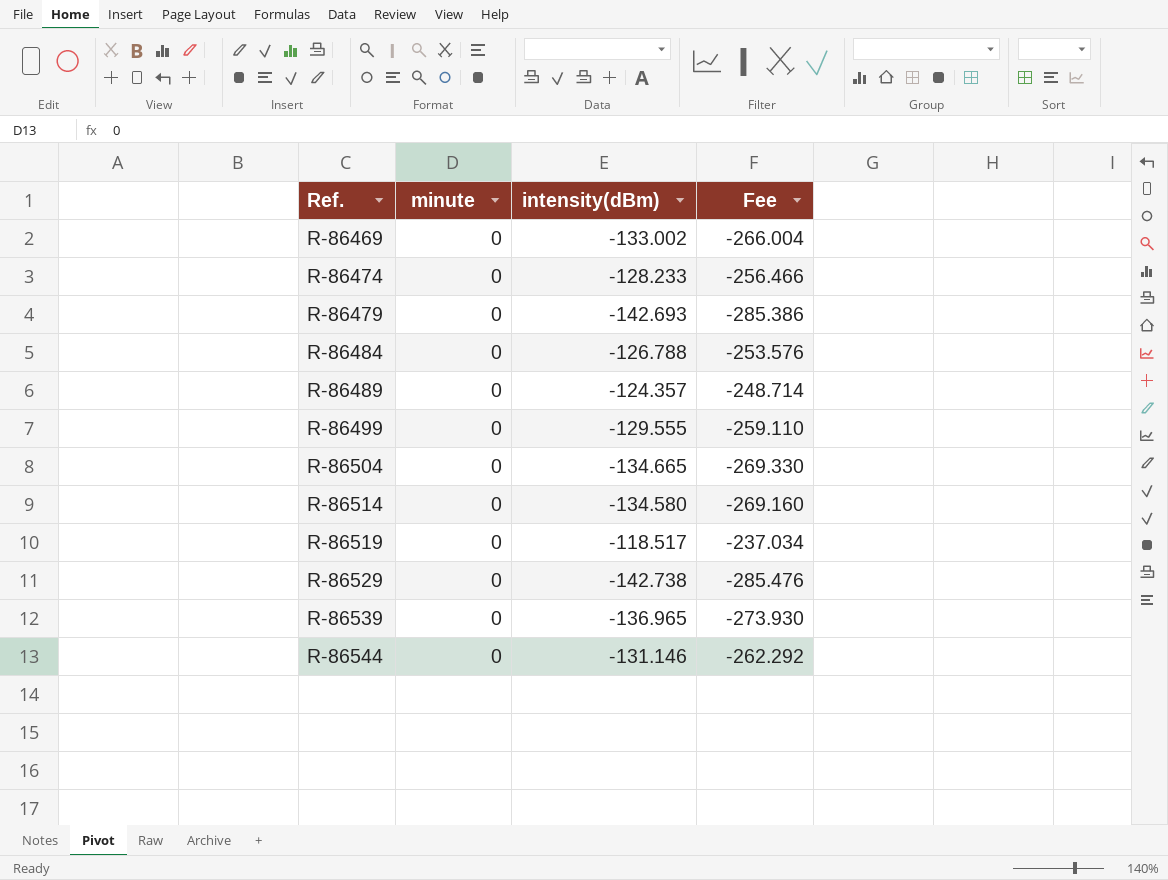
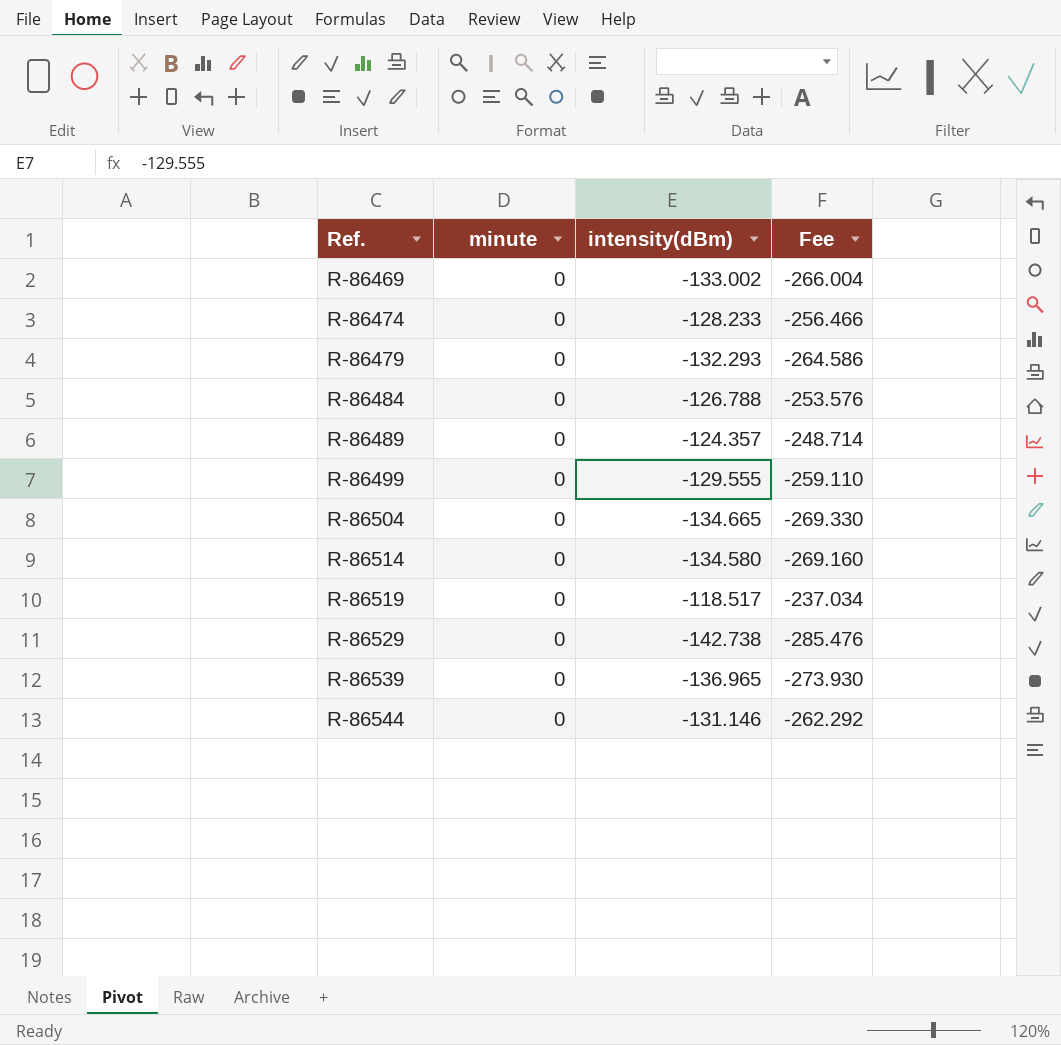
R-86479 | intensity(dBm): -142.693 -> -132.293
R-86479 | Fee: -285.386 -> -264.586

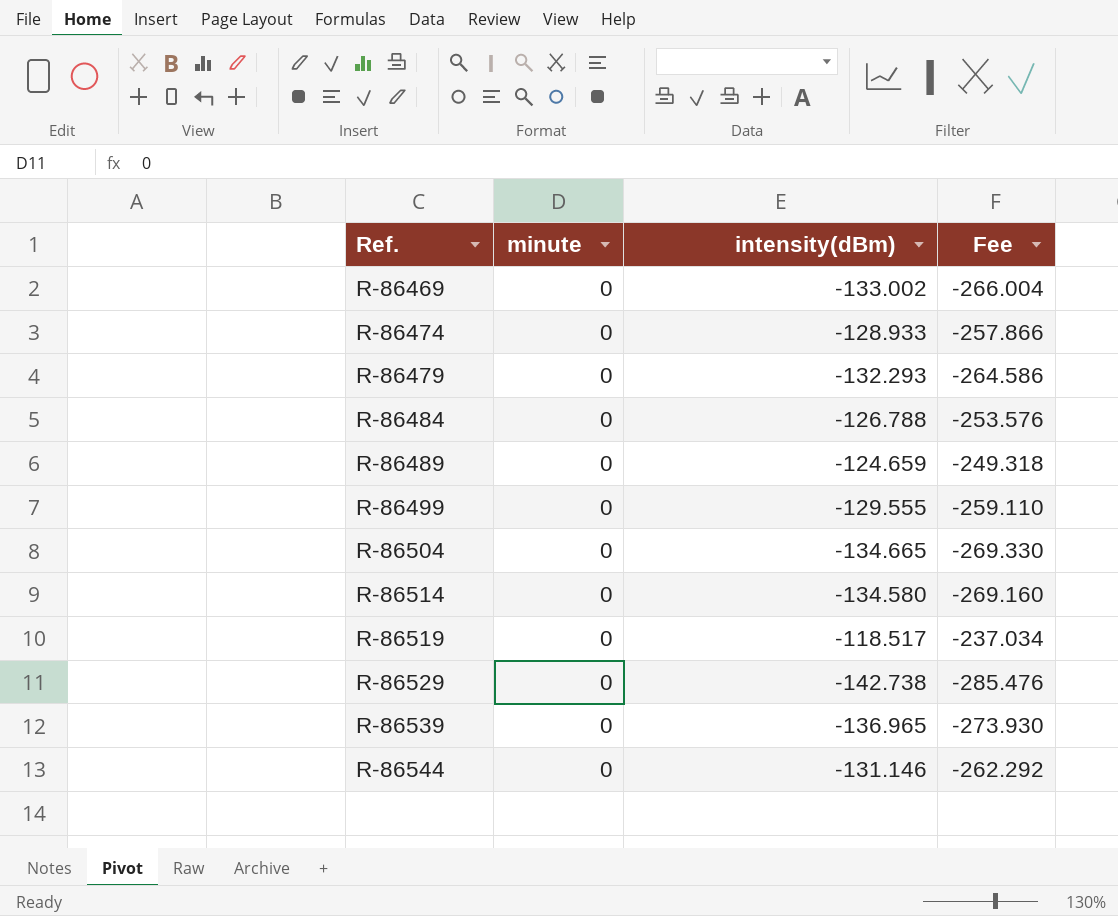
R-86474 | intensity(dBm): -128.233 -> -128.933
R-86474 | Fee: -256.466 -> -257.866
R-86489 | intensity(dBm): -124.357 -> -124.659
R-86489 | Fee: -248.714 -> -249.318

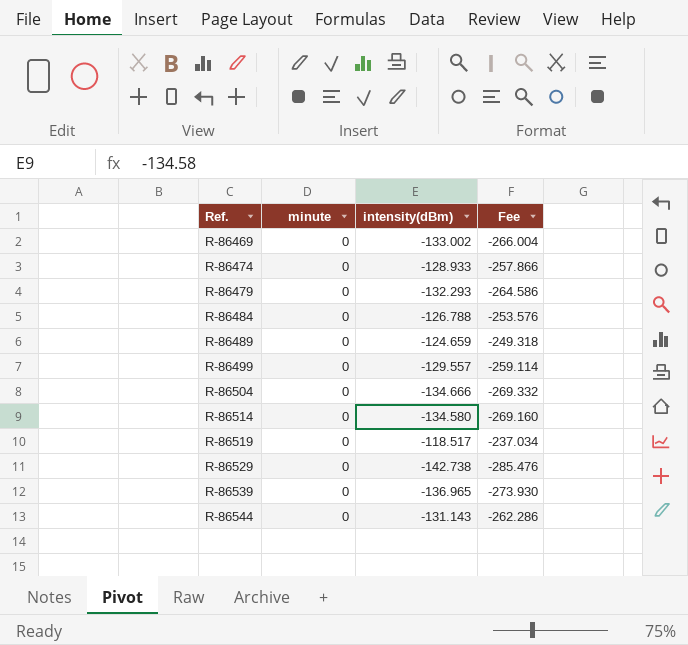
R-86499 | intensity(dBm): -129.555 -> -129.557
R-86499 | Fee: -259.110 -> -259.114
R-86504 | intensity(dBm): -134.665 -> -134.666
R-86504 | Fee: -269.330 -> -269.332
R-86544 | intensity(dBm): -131.146 -> -131.143
R-86544 | Fee: -262.292 -> -262.286

